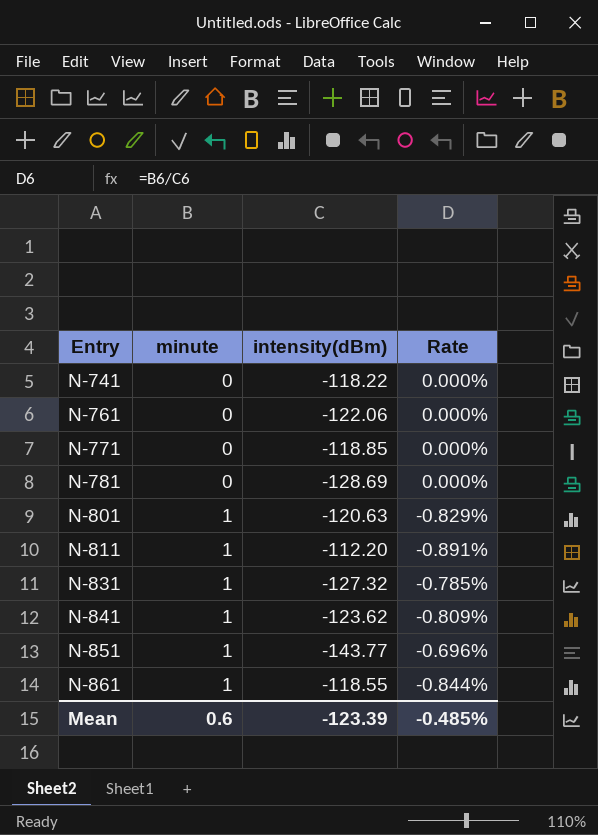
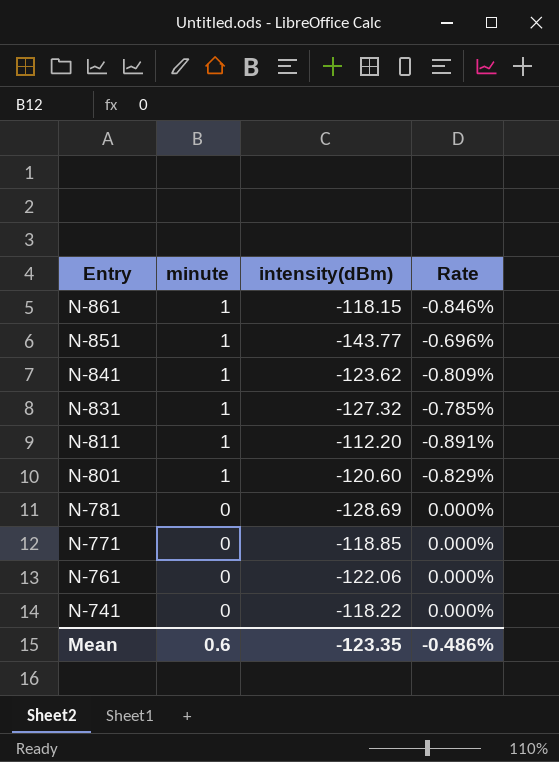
row order: Entry ascending -> Entry descending
N-861 | intensity(dBm): -118.55 -> -118.15
N-861 | Rate: -0.844% -> -0.846%
N-801 | intensity(dBm): -120.63 -> -120.60
Mean | intensity(dBm): -123.39 -> -123.35
Mean | Rate: -0.485% -> -0.486%

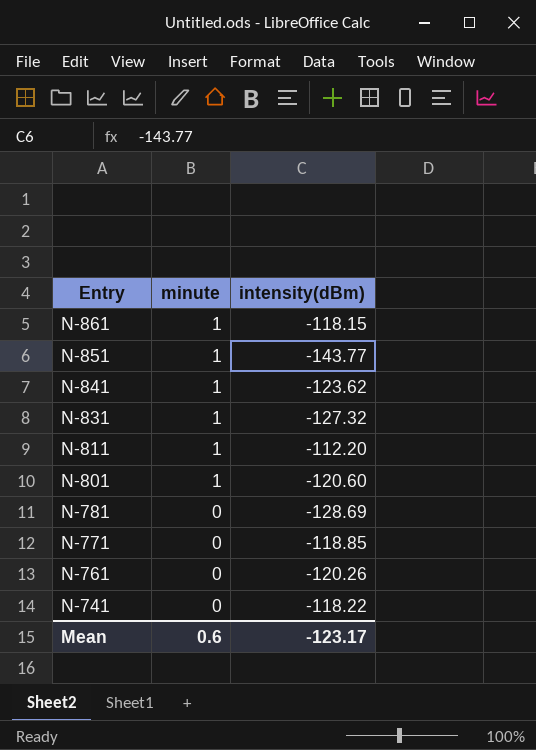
column Rate | formula: [minute] / [intensity(dBm)] -> none
N-761 | intensity(dBm): -122.06 -> -120.26
Mean | intensity(dBm): -123.35 -> -123.17

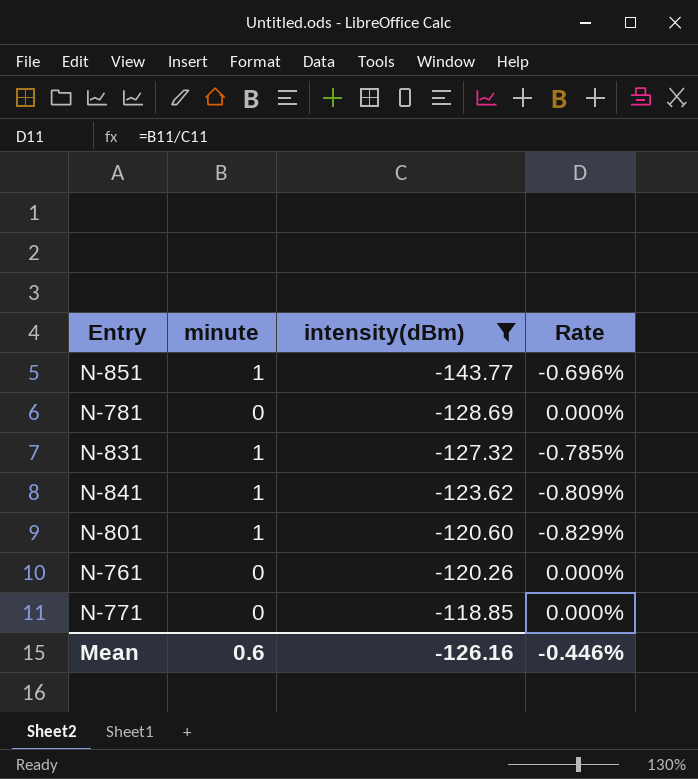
filter: none -> intensity(dBm) <= -118.85
row order: Entry descending -> intensity(dBm) ascending
column Rate | formula: none -> [minute] / [intensity(dBm)]
Mean | intensity(dBm): -123.17 -> -126.16

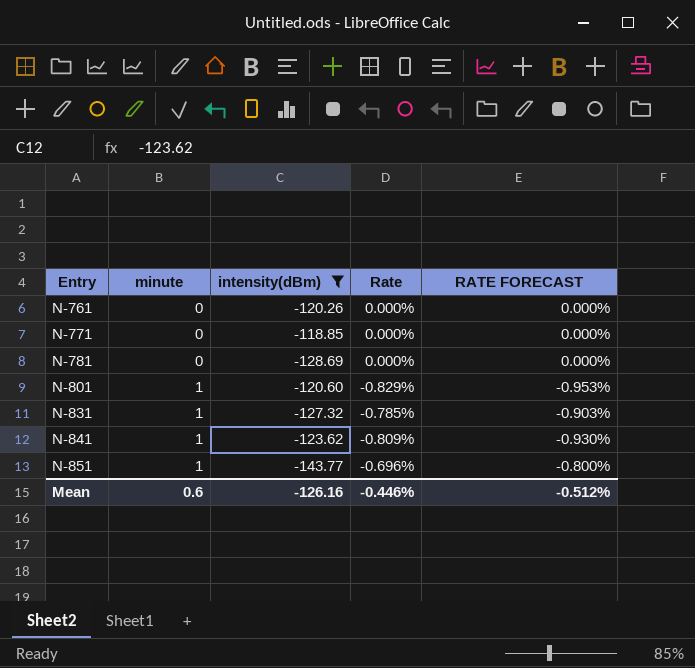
row order: intensity(dBm) ascending -> Entry ascending
column RATE FORECAST | formula: none -> [Rate] * 1.15

